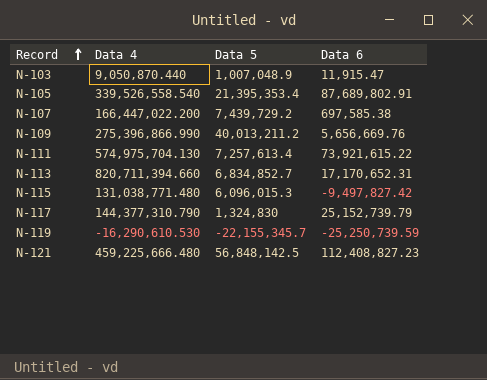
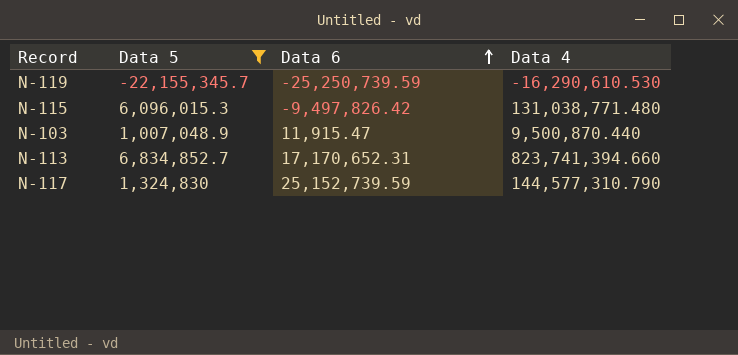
filter: none -> Data 5 <= 6,834,852.7
row order: Record ascending -> Data 6 ascending
column Data 4 | position: 2 -> 4
N-115 | Data 6: -9,497,827.42 -> -9,497,826.42
N-103 | Data 4: 9,050,870.440 -> 9,500,870.440
N-113 | Data 4: 820,711,394.660 -> 823,741,394.660
N-117 | Data 6: 25,152,739.79 -> 25,152,739.59
N-117 | Data 4: 144,377,310.790 -> 144,577,310.790

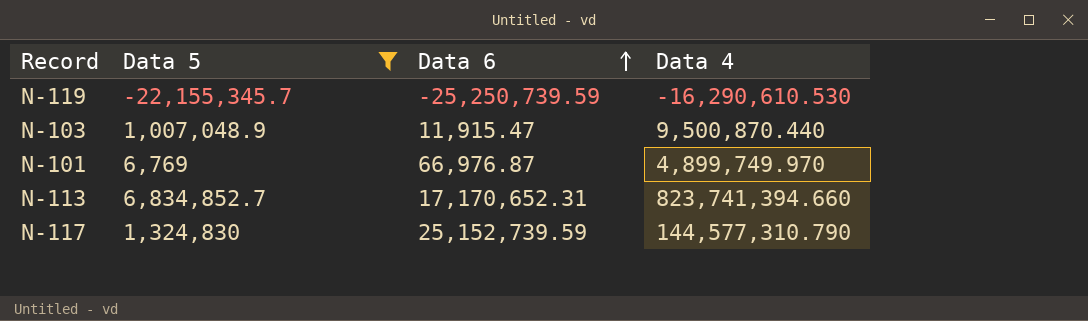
row N-115: 6,096,015.3 | -9,497,826.42 | 131,038,771.480 -> none
row N-101: none -> 6,769 | 66,976.87 | 4,899,749.970

